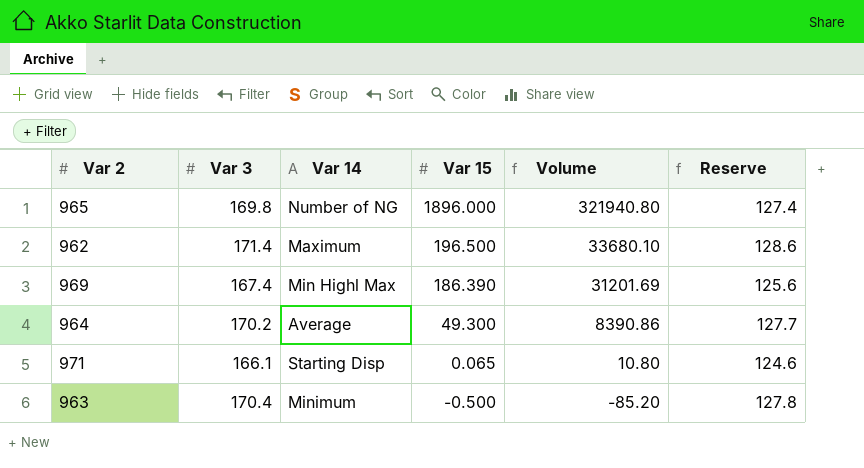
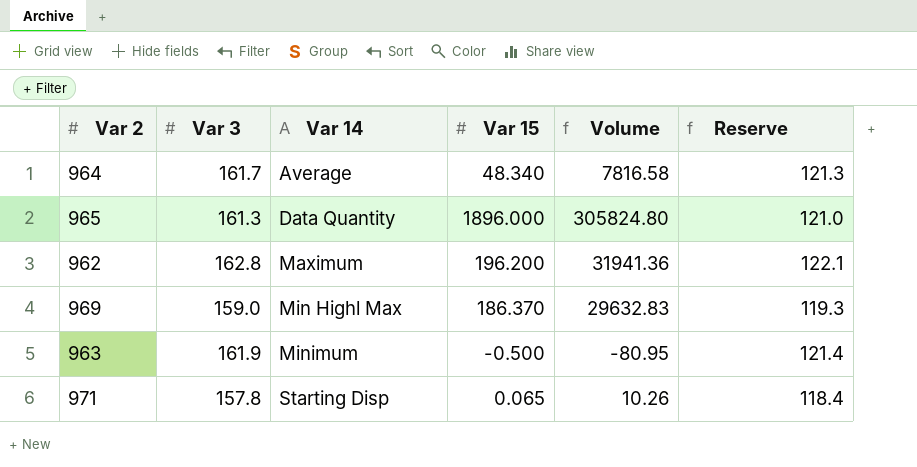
row order: Var 15 descending -> Var 14 ascending
964 | Var 3: 170.2 -> 161.7
964 | Var 15: 49.300 -> 48.340
964 | Volume: 8390.86 -> 7816.58
964 | Reserve: 127.7 -> 121.3
965 | Var 3: 169.8 -> 161.3
965 | Var 14: Number of NG -> Data Quantity
965 | Volume: 321940.80 -> 305824.80
965 | Reserve: 127.4 -> 121.0
962 | Var 3: 171.4 -> 162.8
962 | Var 15: 196.500 -> 196.200
962 | Volume: 33680.10 -> 31941.36
962 | Reserve: 128.6 -> 122.1
969 | Var 3: 167.4 -> 159.0
969 | Var 15: 186.390 -> 186.370
969 | Volume: 31201.69 -> 29632.83
969 | Reserve: 125.6 -> 119.3
963 | Var 3: 170.4 -> 161.9
963 | Volume: -85.20 -> -80.95
963 | Reserve: 127.8 -> 121.4
971 | Var 3: 166.1 -> 157.8
971 | Volume: 10.80 -> 10.26
971 | Reserve: 124.6 -> 118.4

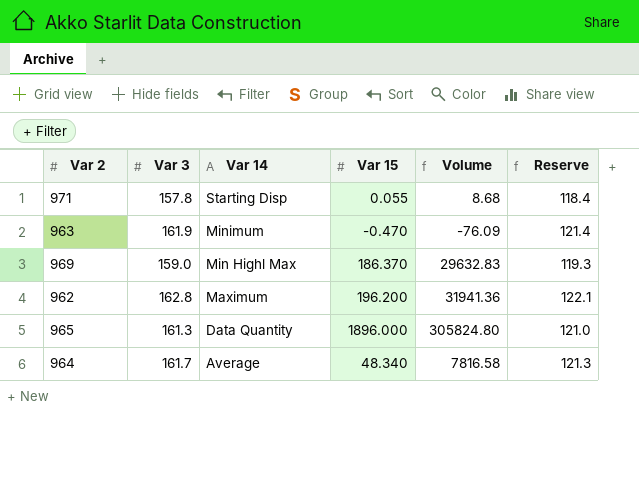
row order: Var 14 ascending -> Var 14 descending
971 | Var 15: 0.065 -> 0.055
971 | Volume: 10.26 -> 8.68
963 | Var 15: -0.500 -> -0.470
963 | Volume: -80.95 -> -76.09

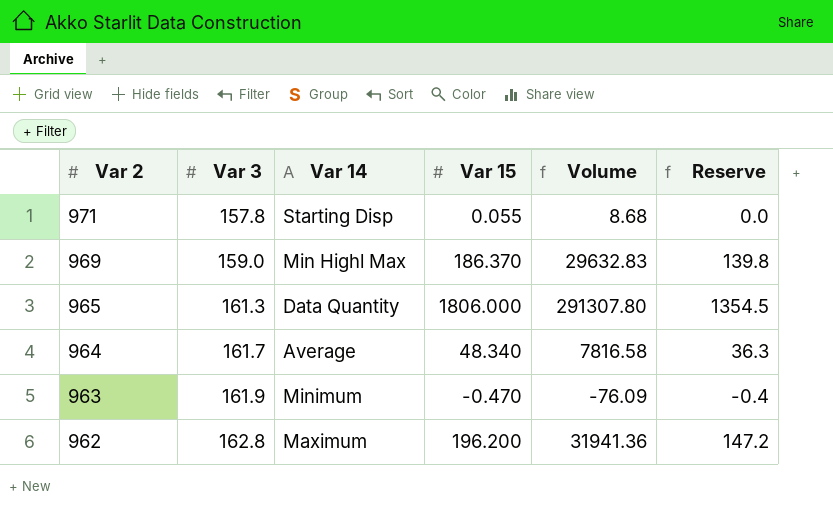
row order: Var 14 descending -> Var 2 descending
column Reserve | formula: [Var 3] * 0.75 -> [Var 15] * 0.75
965 | Var 15: 1896.000 -> 1806.000
965 | Volume: 305824.80 -> 291307.80

